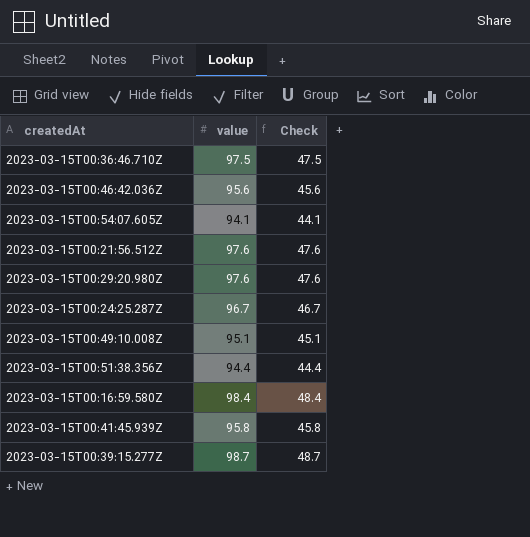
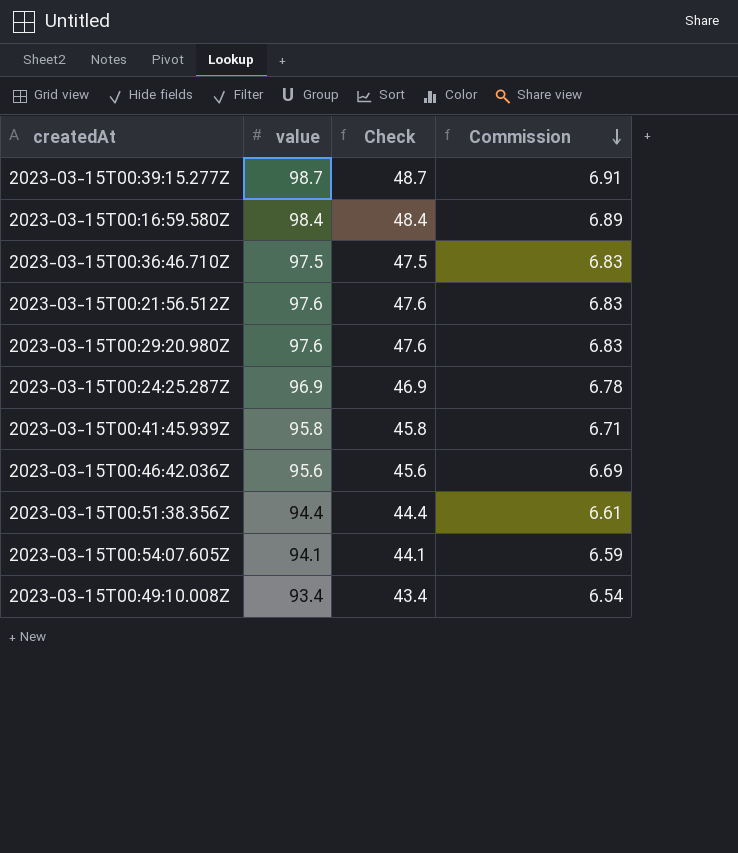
row order: none -> Commission descending
column Commission | formula: none -> [value] * 0.07
2023-03-15T00:24:25.287Z | value: 96.7 -> 96.9
2023-03-15T00:24:25.287Z | Check: 46.7 -> 46.9
2023-03-15T00:49:10.008Z | value: 95.1 -> 93.4
2023-03-15T00:49:10.008Z | Check: 45.1 -> 43.4

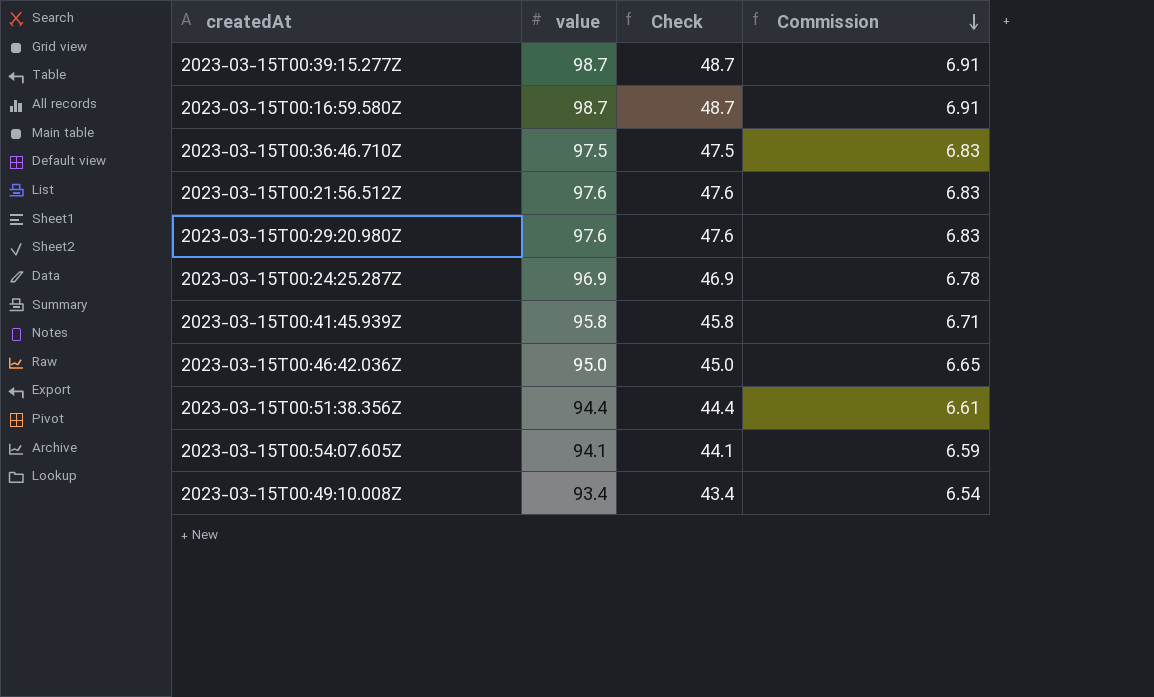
2023-03-15T00:16:59.580Z | value: 98.4 -> 98.7
2023-03-15T00:16:59.580Z | Check: 48.4 -> 48.7
2023-03-15T00:16:59.580Z | Commission: 6.89 -> 6.91
2023-03-15T00:46:42.036Z | value: 95.6 -> 95.0
2023-03-15T00:46:42.036Z | Check: 45.6 -> 45.0
2023-03-15T00:46:42.036Z | Commission: 6.69 -> 6.65

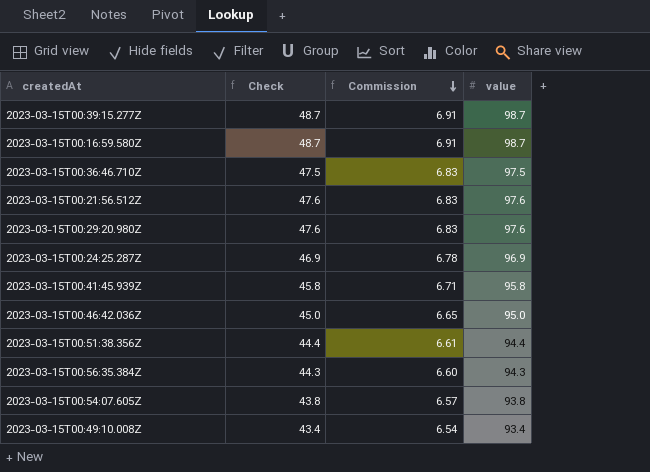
column value | position: 2 -> 4
row 2023-03-15T00:56:35.384Z: none -> 44.3 | 6.60 | 94.3
2023-03-15T00:54:07.605Z | Check: 44.1 -> 43.8
2023-03-15T00:54:07.605Z | Commission: 6.59 -> 6.57
2023-03-15T00:54:07.605Z | value: 94.1 -> 93.8

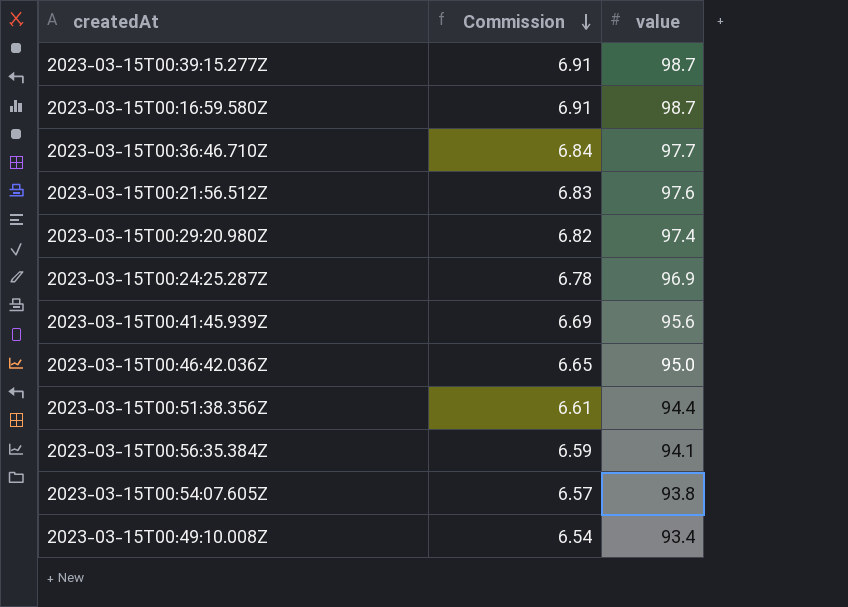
column Check | formula: [value] - 50 -> none
2023-03-15T00:36:46.710Z | Commission: 6.83 -> 6.84
2023-03-15T00:36:46.710Z | value: 97.5 -> 97.7
2023-03-15T00:29:20.980Z | Commission: 6.83 -> 6.82
2023-03-15T00:29:20.980Z | value: 97.6 -> 97.4
2023-03-15T00:41:45.939Z | Commission: 6.71 -> 6.69
2023-03-15T00:41:45.939Z | value: 95.8 -> 95.6
2023-03-15T00:56:35.384Z | Commission: 6.60 -> 6.59
2023-03-15T00:56:35.384Z | value: 94.3 -> 94.1

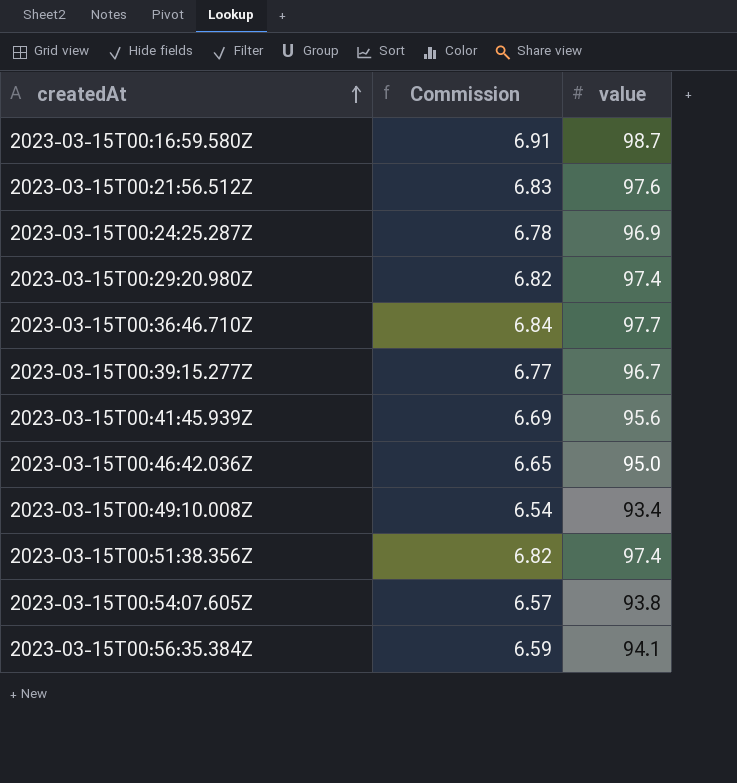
row order: Commission descending -> createdAt ascending
2023-03-15T00:39:15.277Z | Commission: 6.91 -> 6.77
2023-03-15T00:39:15.277Z | value: 98.7 -> 96.7
2023-03-15T00:51:38.356Z | Commission: 6.61 -> 6.82
2023-03-15T00:51:38.356Z | value: 94.4 -> 97.4

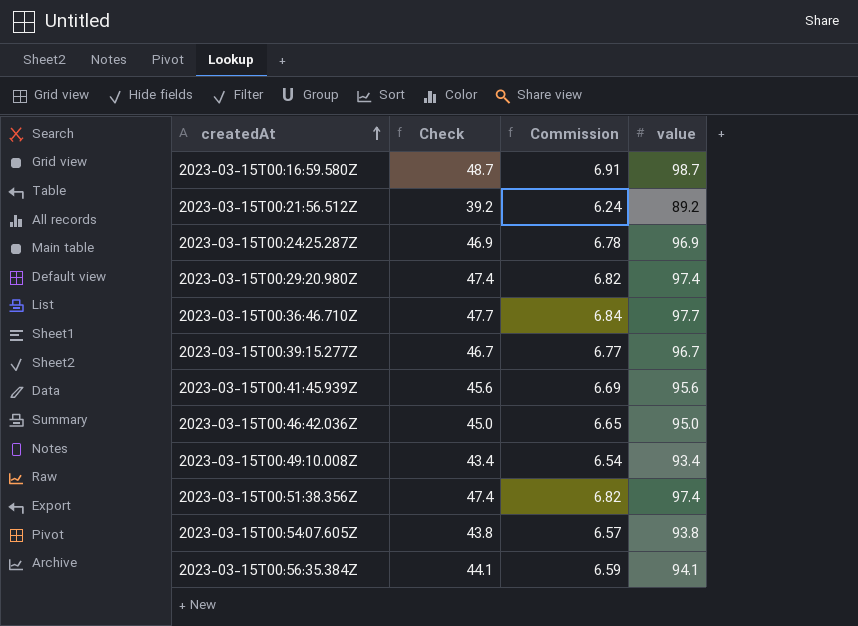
column Check | formula: none -> [value] - 50
2023-03-15T00:21:56.512Z | Commission: 6.83 -> 6.24
2023-03-15T00:21:56.512Z | value: 97.6 -> 89.2

